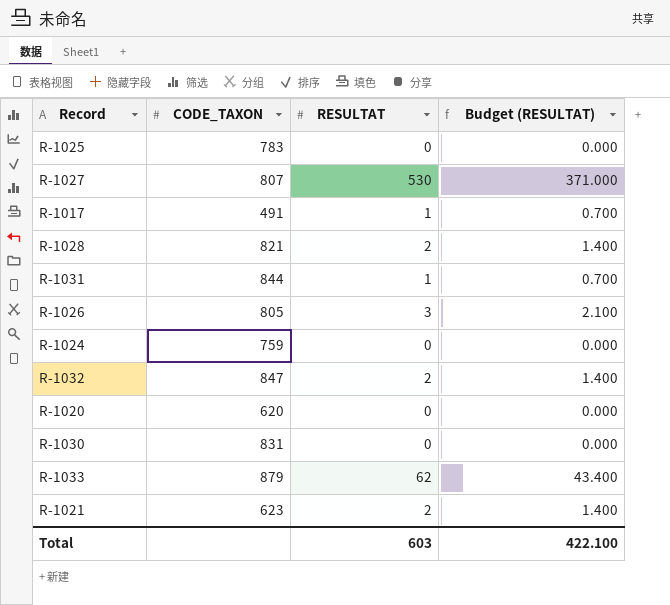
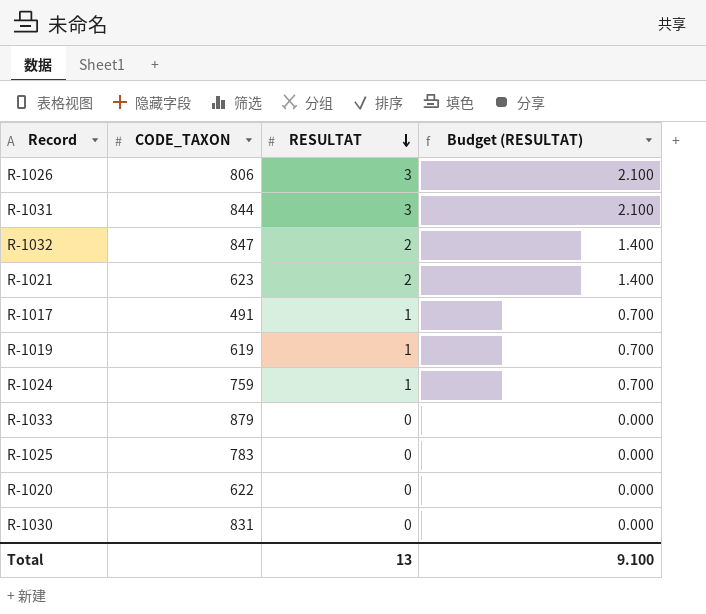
row order: none -> RESULTAT descending
row R-1027: 807 | 530 | 371.000 -> none
row R-1028: 821 | 2 | 1.400 -> none
R-1026 | CODE_TAXON: 805 -> 806
R-1031 | RESULTAT: 1 -> 3
R-1031 | Budget (RESULTAT): 0.700 -> 2.100
row R-1019: none -> 619 | 1 | 0.700
R-1024 | RESULTAT: 0 -> 1
R-1024 | Budget (RESULTAT): 0.000 -> 0.700
R-1033 | RESULTAT: 62 -> 0
R-1033 | Budget (RESULTAT): 43.400 -> 0.000
R-1020 | CODE_TAXON: 620 -> 622
Total | RESULTAT: 603 -> 13
Total | Budget (RESULTAT): 422.100 -> 9.100

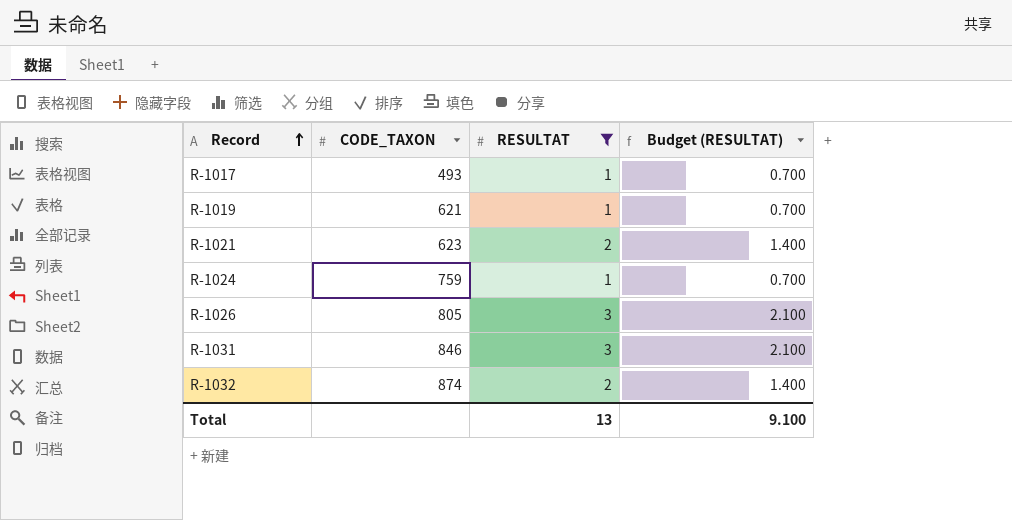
filter: none -> RESULTAT != 0
row order: RESULTAT descending -> Record ascending
R-1017 | CODE_TAXON: 491 -> 493
R-1019 | CODE_TAXON: 619 -> 621
R-1026 | CODE_TAXON: 806 -> 805
R-1031 | CODE_TAXON: 844 -> 846
R-1032 | CODE_TAXON: 847 -> 874

